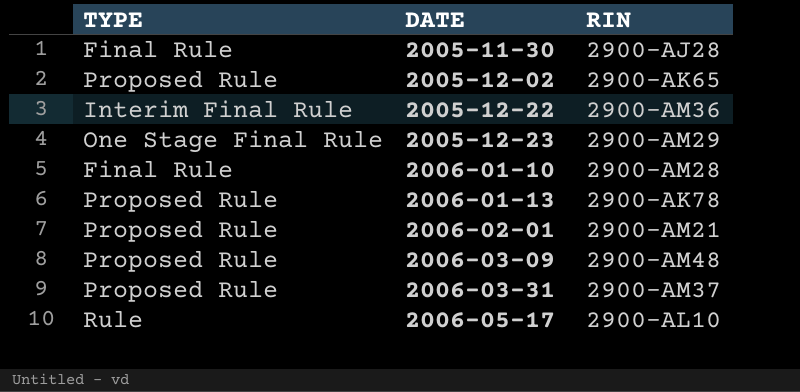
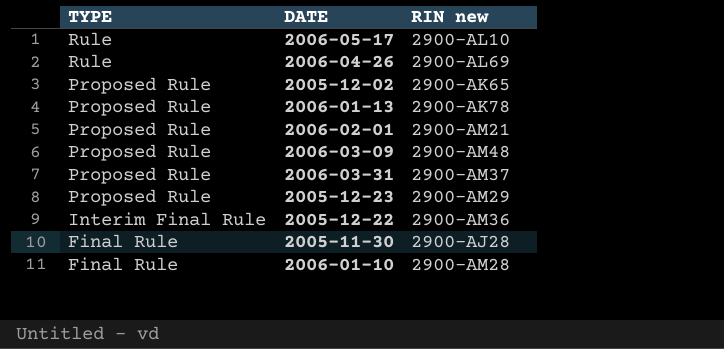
row order: DATE ascending -> TYPE descending
column name: RIN -> RIN new
row 2006-04-26: none -> Rule | 2900-AL69
2005-12-23 | TYPE: One Stage Final Rule -> Proposed Rule

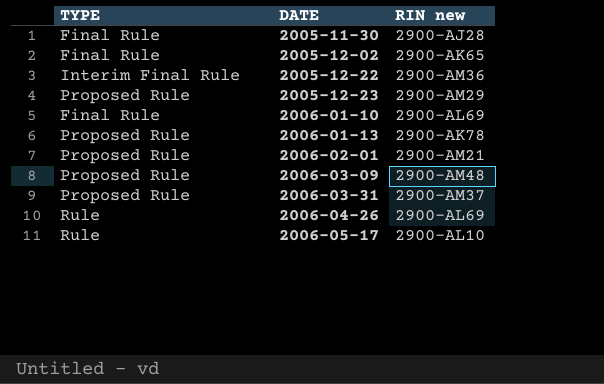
row order: TYPE descending -> DATE ascending
2005-12-02 | TYPE: Proposed Rule -> Final Rule
2006-01-10 | RIN new: 2900-AM28 -> 2900-AL69

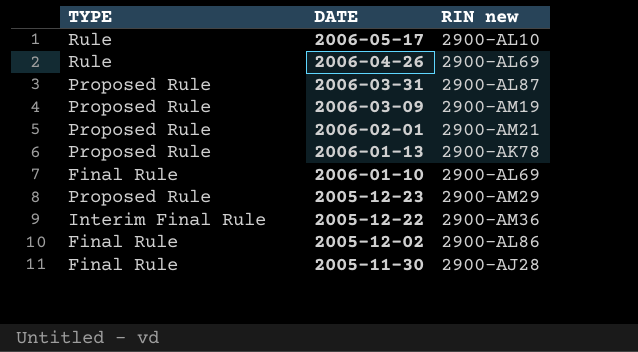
row order: DATE ascending -> DATE descending
2006-03-31 | RIN new: 2900-AM37 -> 2900-AL87
2006-03-09 | RIN new: 2900-AM48 -> 2900-AM19
2005-12-02 | RIN new: 2900-AK65 -> 2900-AL86

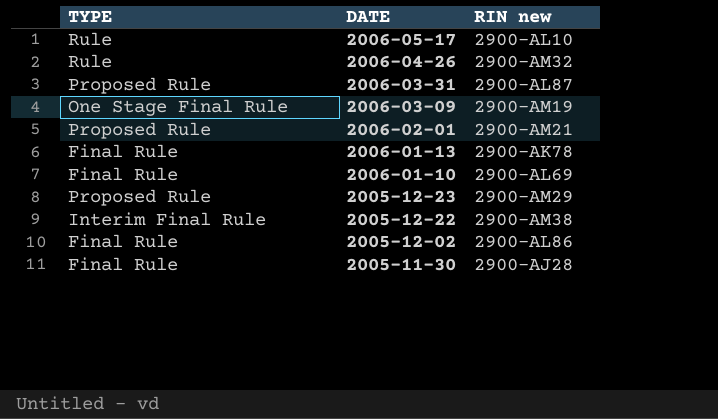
2006-04-26 | RIN new: 2900-AL69 -> 2900-AM32
2006-03-09 | TYPE: Proposed Rule -> One Stage Final Rule
2006-01-13 | TYPE: Proposed Rule -> Final Rule
2005-12-22 | RIN new: 2900-AM36 -> 2900-AM38

